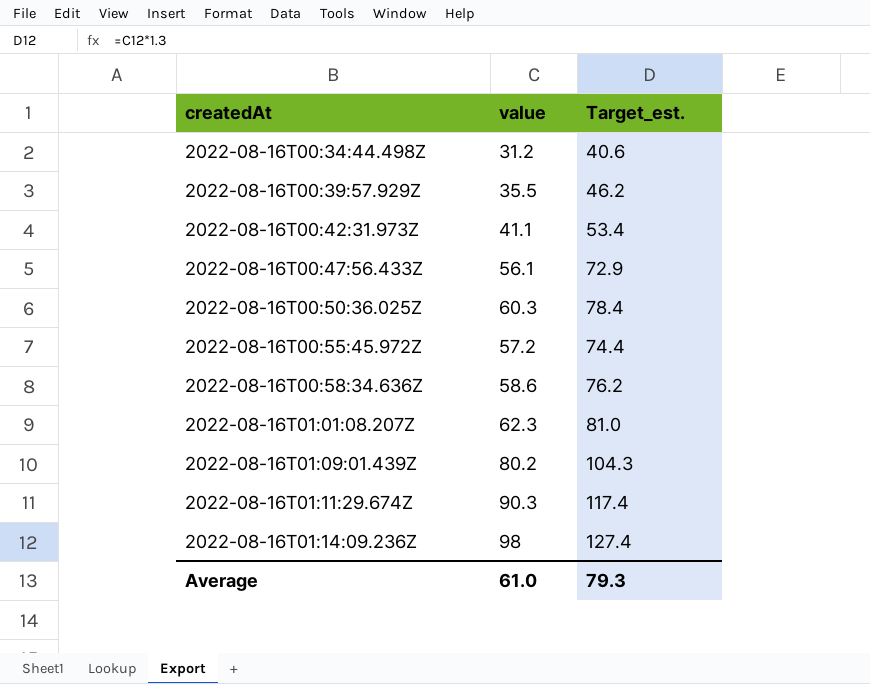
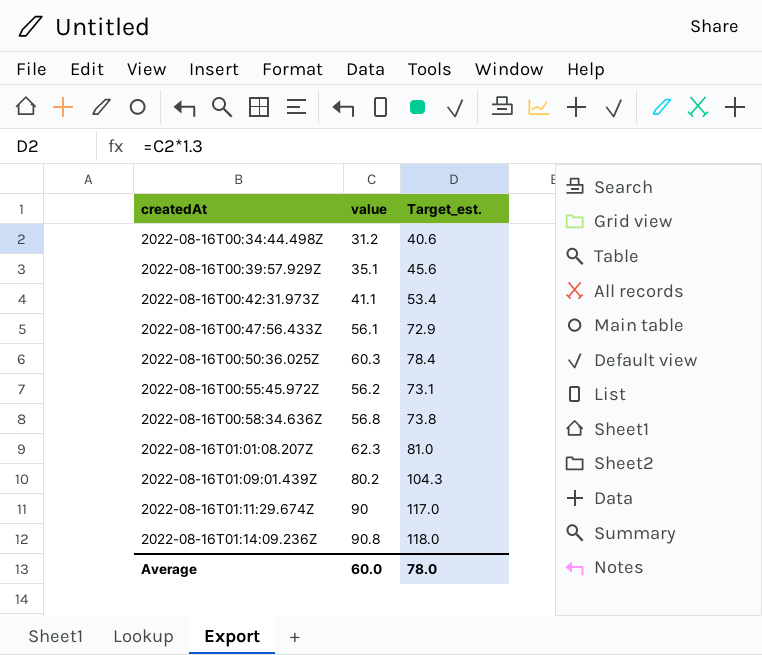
2022-08-16T00:39:57.929Z | value: 35.5 -> 35.1
2022-08-16T00:39:57.929Z | Target_est.: 46.2 -> 45.6
2022-08-16T00:55:45.972Z | value: 57.2 -> 56.2
2022-08-16T00:55:45.972Z | Target_est.: 74.4 -> 73.1
2022-08-16T00:58:34.636Z | value: 58.6 -> 56.8
2022-08-16T00:58:34.636Z | Target_est.: 76.2 -> 73.8
2022-08-16T01:11:29.674Z | value: 90.3 -> 90
2022-08-16T01:11:29.674Z | Target_est.: 117.4 -> 117.0
2022-08-16T01:14:09.236Z | value: 98 -> 90.8
2022-08-16T01:14:09.236Z | Target_est.: 127.4 -> 118.0
Average | value: 61.0 -> 60.0
Average | Target_est.: 79.3 -> 78.0

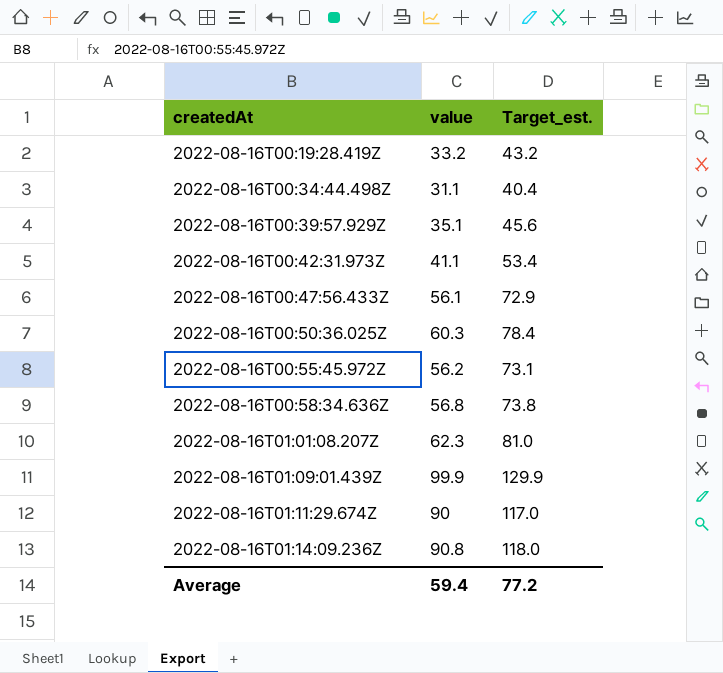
row 2022-08-16T00:19:28.419Z: none -> 33.2 | 43.2
2022-08-16T00:34:44.498Z | value: 31.2 -> 31.1
2022-08-16T00:34:44.498Z | Target_est.: 40.6 -> 40.4
2022-08-16T01:09:01.439Z | value: 80.2 -> 99.9
2022-08-16T01:09:01.439Z | Target_est.: 104.3 -> 129.9
Average | value: 60.0 -> 59.4
Average | Target_est.: 78.0 -> 77.2

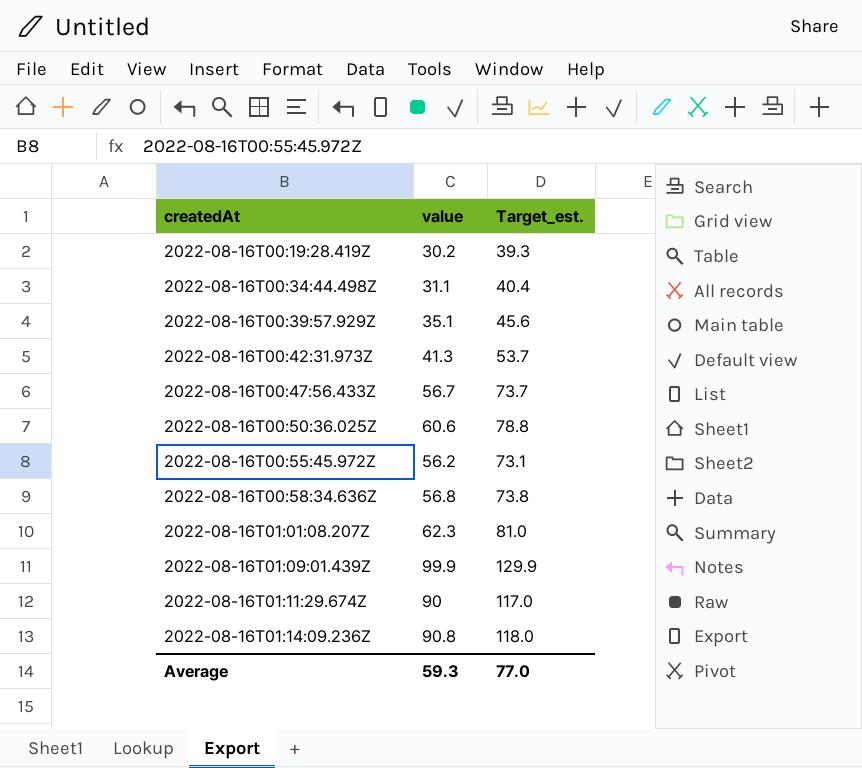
2022-08-16T00:19:28.419Z | value: 33.2 -> 30.2
2022-08-16T00:19:28.419Z | Target_est.: 43.2 -> 39.3
2022-08-16T00:42:31.973Z | value: 41.1 -> 41.3
2022-08-16T00:42:31.973Z | Target_est.: 53.4 -> 53.7
2022-08-16T00:47:56.433Z | value: 56.1 -> 56.7
2022-08-16T00:47:56.433Z | Target_est.: 72.9 -> 73.7
2022-08-16T00:50:36.025Z | value: 60.3 -> 60.6
2022-08-16T00:50:36.025Z | Target_est.: 78.4 -> 78.8
Average | value: 59.4 -> 59.3
Average | Target_est.: 77.2 -> 77.0

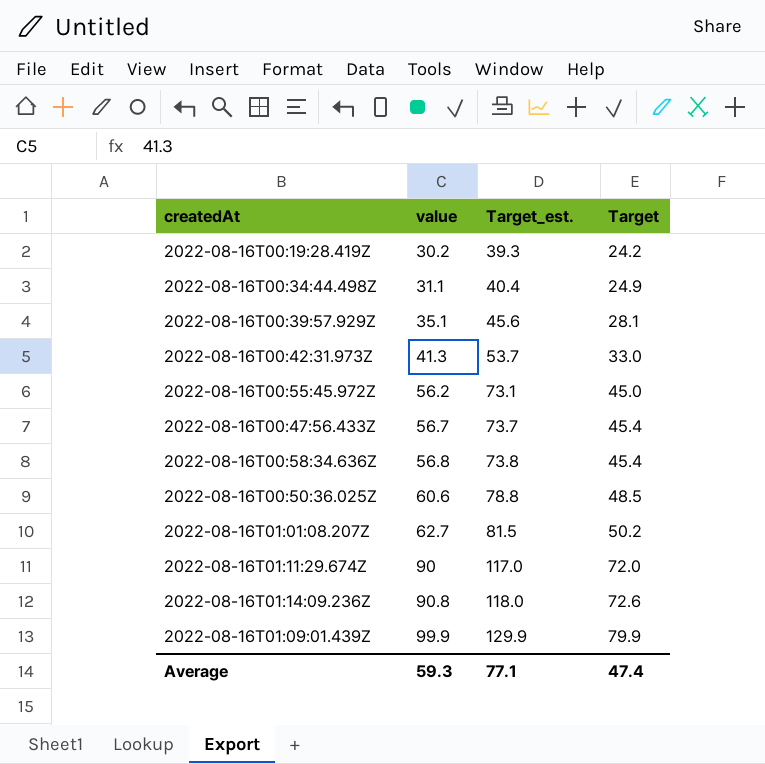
row order: createdAt ascending -> value ascending
column Target | formula: none -> [value] * 0.8
2022-08-16T01:01:08.207Z | value: 62.3 -> 62.7
2022-08-16T01:01:08.207Z | Target_est.: 81.0 -> 81.5
Average | Target_est.: 77.0 -> 77.1

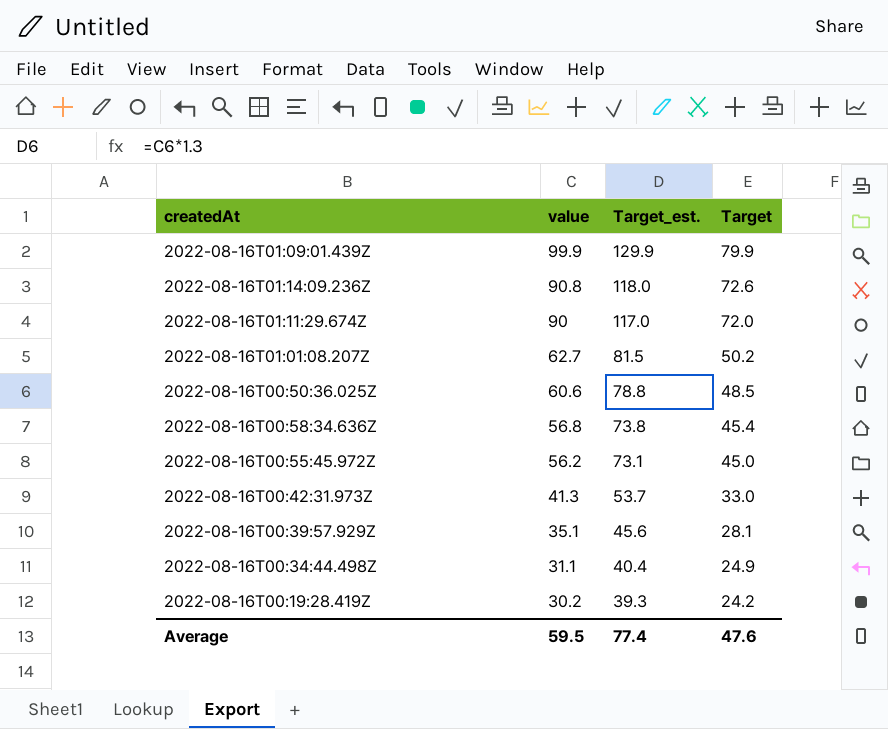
row order: value ascending -> value descending
row 2022-08-16T00:47:56.433Z: 56.7 | 73.7 | 45.4 -> none
Average | value: 59.3 -> 59.5
Average | Target_est.: 77.1 -> 77.4
Average | Target: 47.4 -> 47.6

